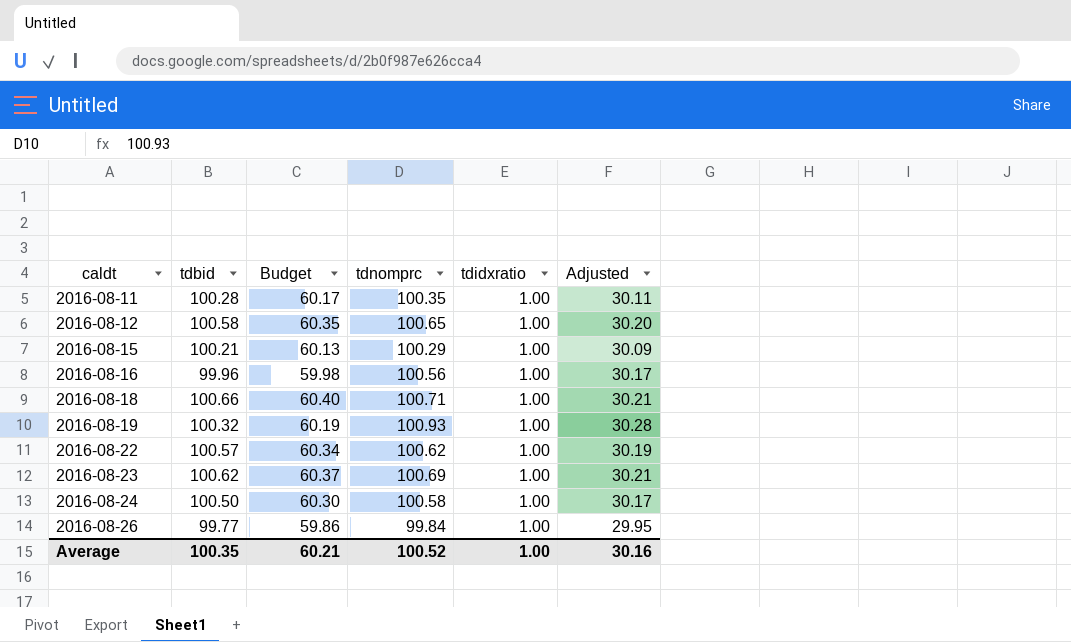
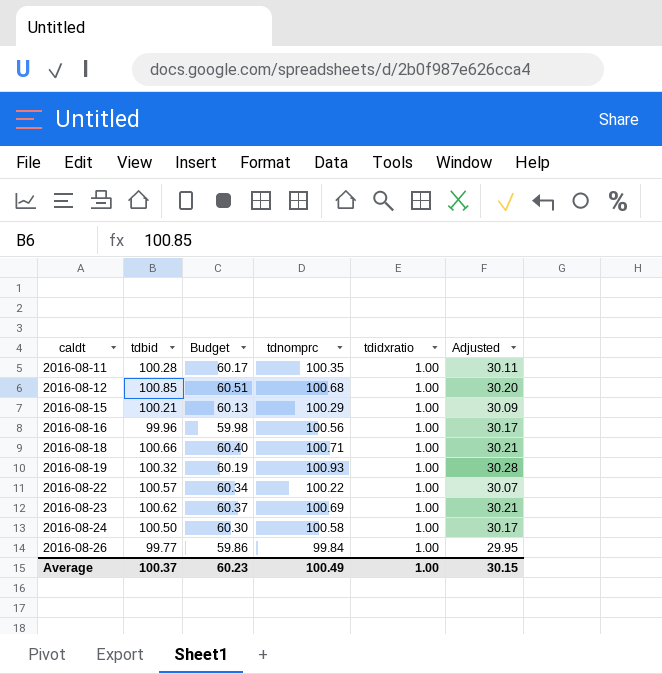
2016-08-12 | tdbid: 100.58 -> 100.85
2016-08-12 | Budget: 60.35 -> 60.51
2016-08-12 | tdnomprc: 100.65 -> 100.68
2016-08-22 | tdnomprc: 100.62 -> 100.22
2016-08-22 | Adjusted: 30.19 -> 30.07
Average | tdbid: 100.35 -> 100.37
Average | Budget: 60.21 -> 60.23
Average | tdnomprc: 100.52 -> 100.49
Average | Adjusted: 30.16 -> 30.15

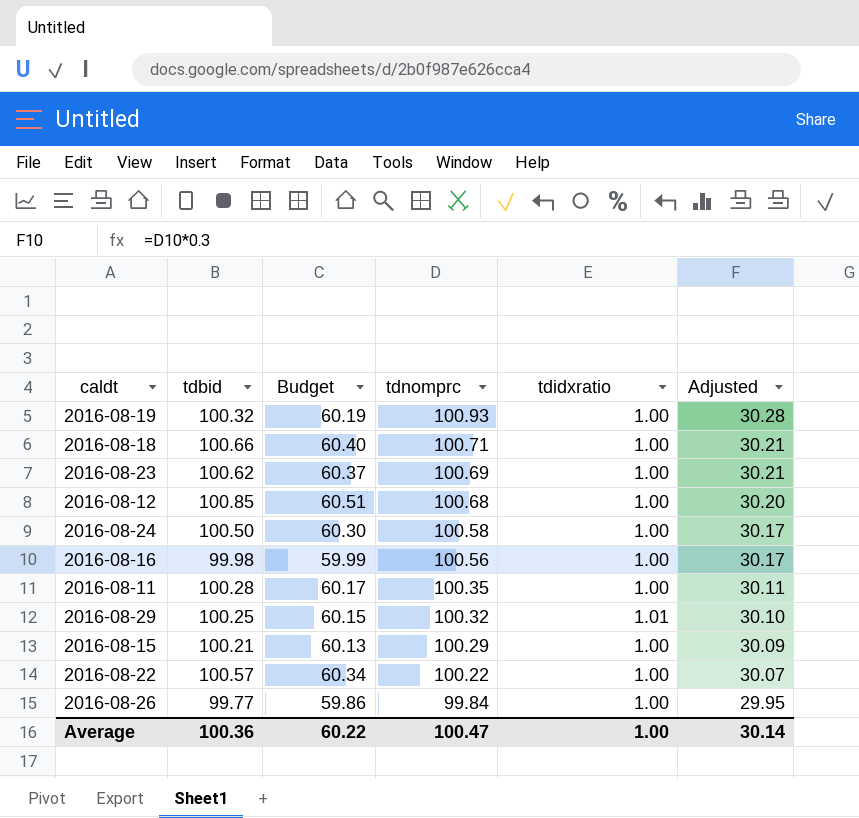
row order: caldt ascending -> tdnomprc descending
2016-08-16 | tdbid: 99.96 -> 99.98
2016-08-16 | Budget: 59.98 -> 59.99
row 2016-08-29: none -> 100.25 | 60.15 | 100.32 | 1.01 | 30.10
Average | tdbid: 100.37 -> 100.36
Average | Budget: 60.23 -> 60.22
Average | tdnomprc: 100.49 -> 100.47
Average | Adjusted: 30.15 -> 30.14

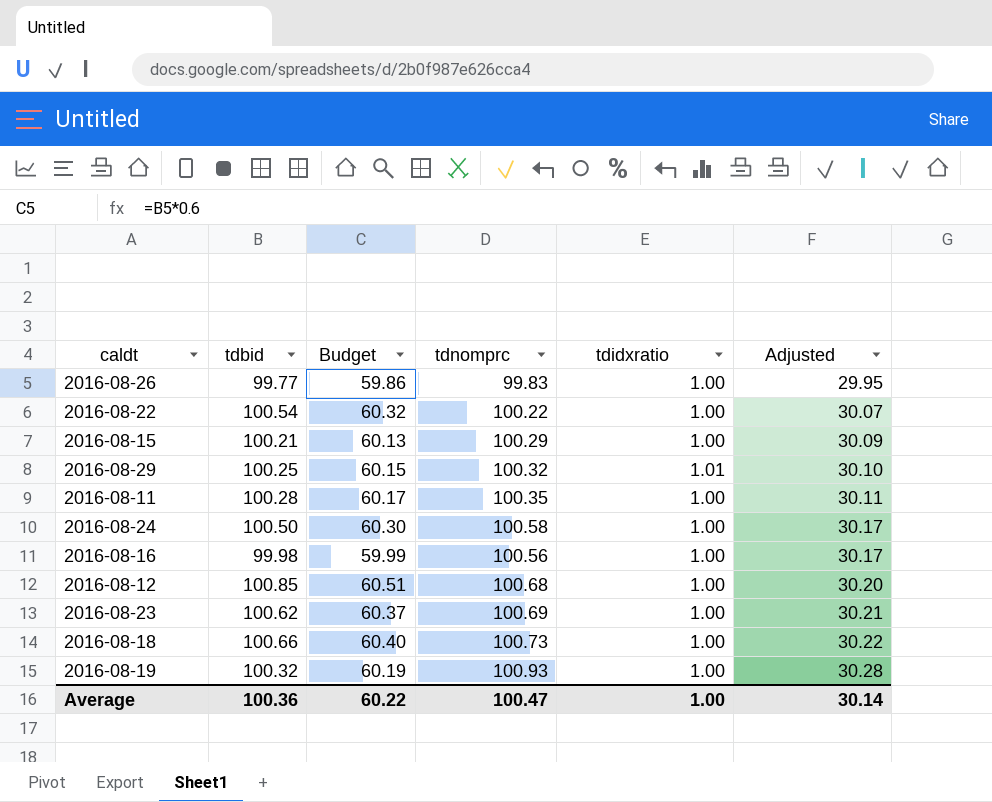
row order: tdnomprc descending -> Adjusted ascending
2016-08-26 | tdnomprc: 99.84 -> 99.83
2016-08-22 | tdbid: 100.57 -> 100.54
2016-08-22 | Budget: 60.34 -> 60.32
2016-08-18 | tdnomprc: 100.71 -> 100.73
2016-08-18 | Adjusted: 30.21 -> 30.22

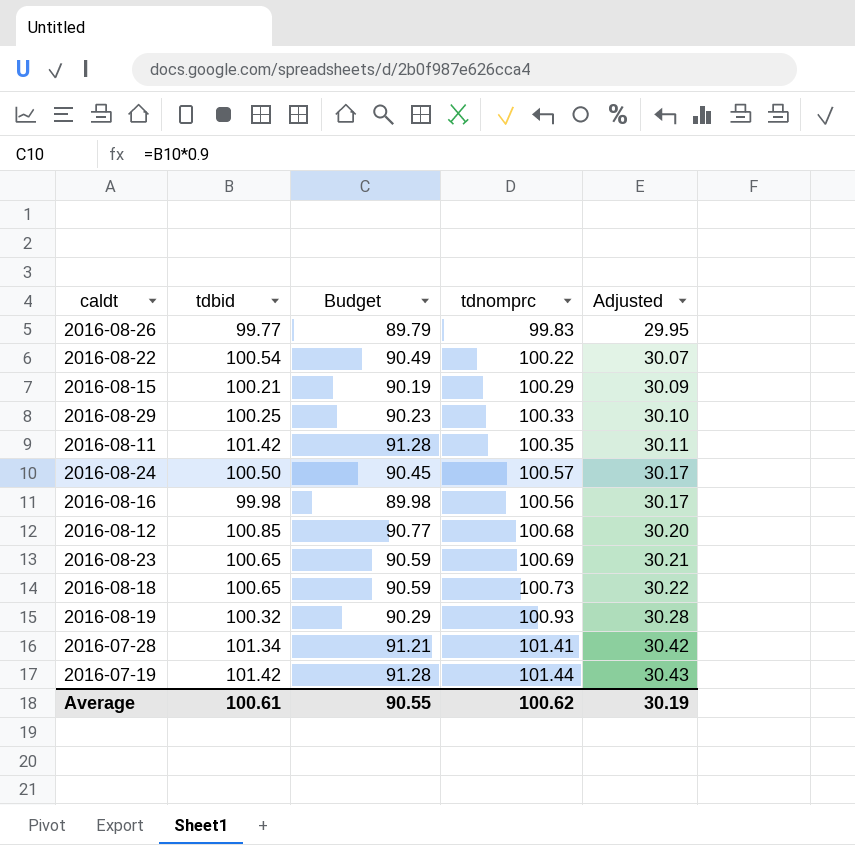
column tdidxratio | position: 5 -> none
column Budget | formula: [tdbid] * 0.6 -> [tdbid] * 0.9
2016-08-29 | tdnomprc: 100.32 -> 100.33
2016-08-11 | tdbid: 100.28 -> 101.42
2016-08-24 | tdnomprc: 100.58 -> 100.57
2016-08-23 | tdbid: 100.62 -> 100.65
2016-08-18 | tdbid: 100.66 -> 100.65
row 2016-07-28: none -> 101.34 | 91.21 | 101.41 | 30.42
row 2016-07-19: none -> 101.42 | 91.28 | 101.44 | 30.43
Average | tdbid: 100.36 -> 100.61
Average | Budget: 60.22 -> 90.55
Average | tdnomprc: 100.47 -> 100.62
Average | Adjusted: 30.14 -> 30.19

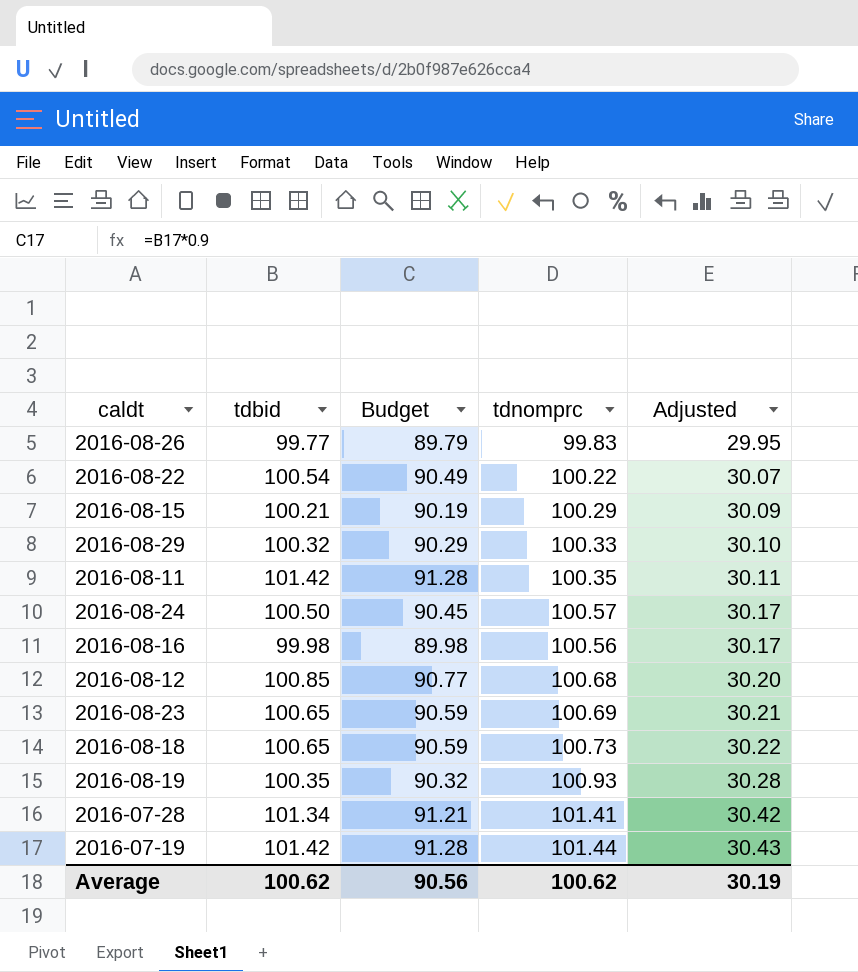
2016-08-29 | tdbid: 100.25 -> 100.32
2016-08-29 | Budget: 90.23 -> 90.29
2016-08-19 | tdbid: 100.32 -> 100.35
2016-08-19 | Budget: 90.29 -> 90.32
Average | tdbid: 100.61 -> 100.62
Average | Budget: 90.55 -> 90.56

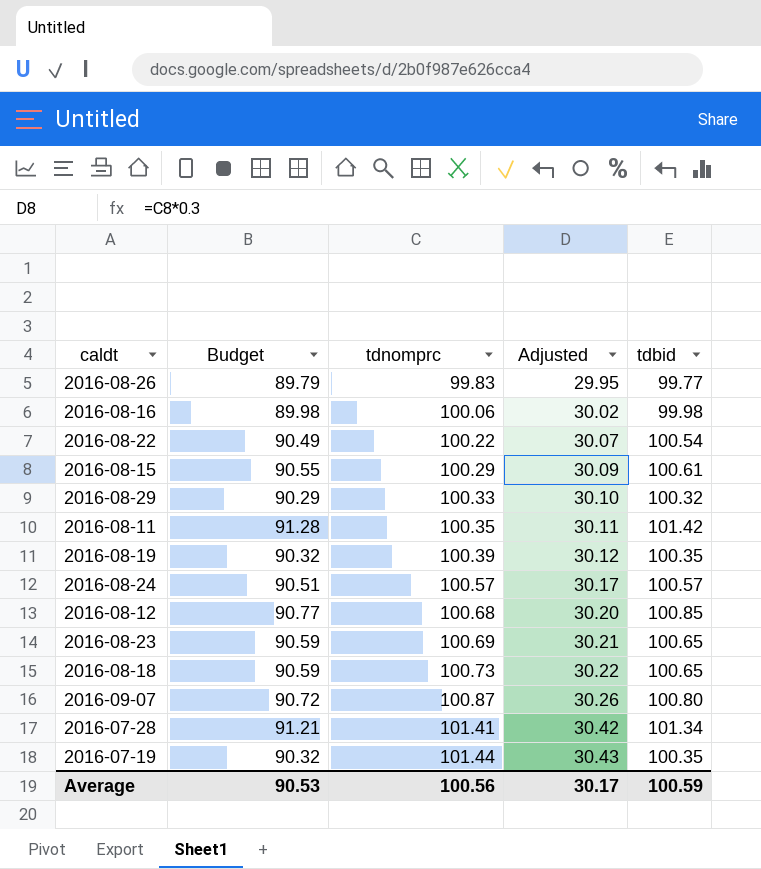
row order: Adjusted ascending -> tdnomprc ascending
column tdbid | position: 2 -> 5
2016-08-16 | tdnomprc: 100.56 -> 100.06
2016-08-16 | Adjusted: 30.17 -> 30.02
2016-08-15 | Budget: 90.19 -> 90.55
2016-08-15 | tdbid: 100.21 -> 100.61
2016-08-19 | tdnomprc: 100.93 -> 100.39
2016-08-19 | Adjusted: 30.28 -> 30.12
2016-08-24 | Budget: 90.45 -> 90.51
2016-08-24 | tdbid: 100.50 -> 100.57
row 2016-09-07: none -> 90.72 | 100.87 | 30.26 | 100.80
2016-07-19 | Budget: 91.28 -> 90.32
2016-07-19 | tdbid: 101.42 -> 100.35
Average | Budget: 90.56 -> 90.53
Average | tdnomprc: 100.62 -> 100.56
Average | Adjusted: 30.19 -> 30.17
Average | tdbid: 100.62 -> 100.59

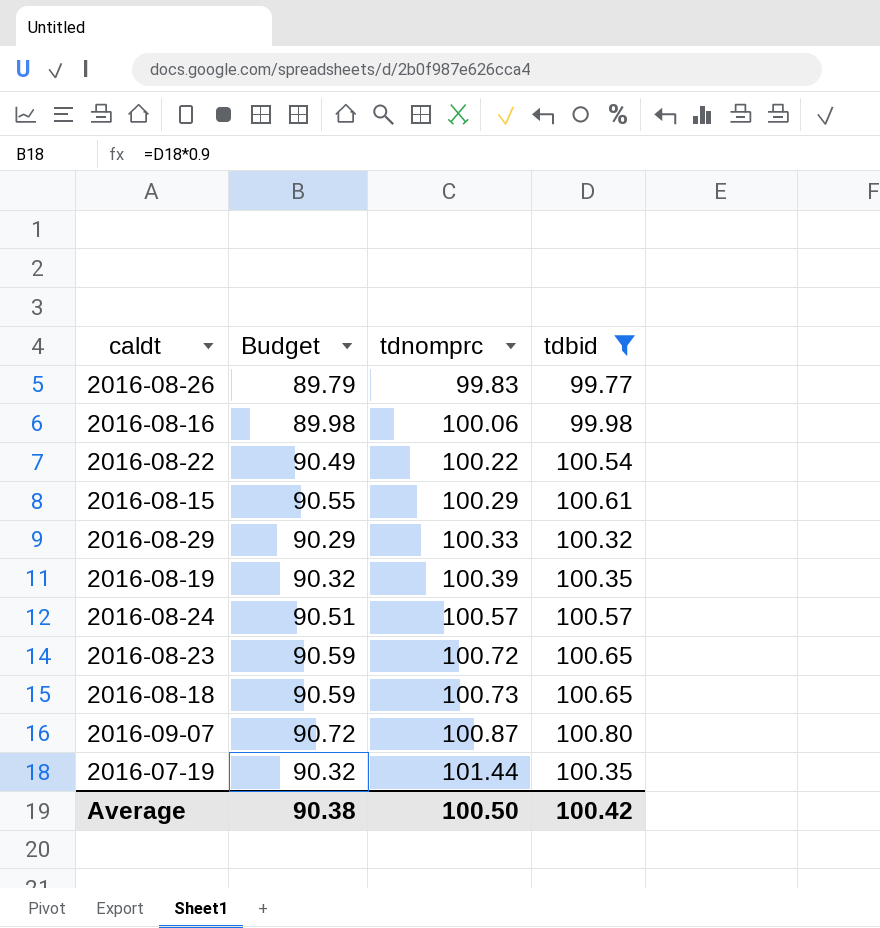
filter: none -> tdbid <= 100.80
column Adjusted | formula: [tdnomprc] * 0.3 -> none
2016-08-23 | tdnomprc: 100.69 -> 100.72
Average | Budget: 90.53 -> 90.38
Average | tdnomprc: 100.56 -> 100.50
Average | tdbid: 100.59 -> 100.42

